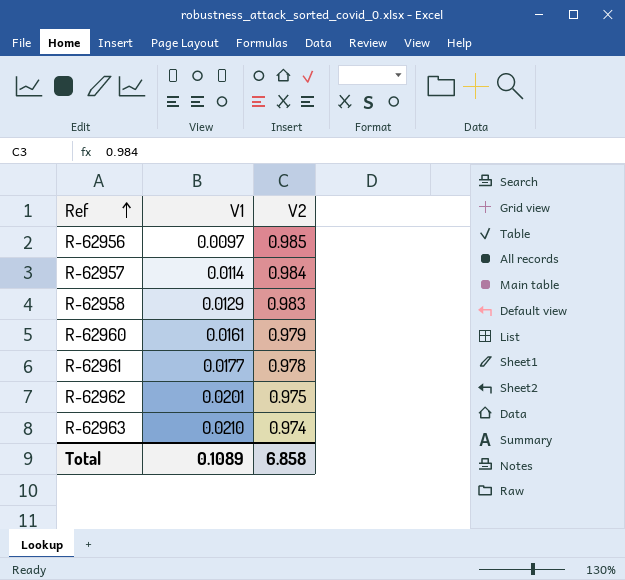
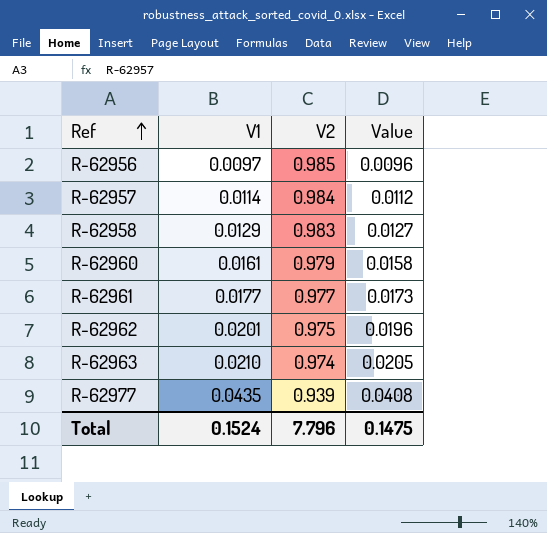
column Value | formula: none -> [V1] * [V2]
R-62961 | V2: 0.978 -> 0.977
row R-62977: none -> 0.0435 | 0.939 | 0.0408
Total | V1: 0.1089 -> 0.1524
Total | V2: 6.858 -> 7.796

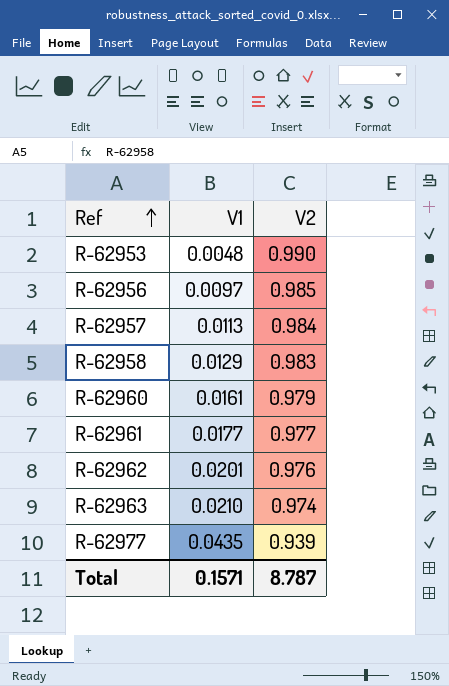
column Value | formula: [V1] * [V2] -> none
row R-62953: none -> 0.0048 | 0.990
R-62957 | V1: 0.0114 -> 0.0113
R-62962 | V2: 0.975 -> 0.976
Total | V1: 0.1524 -> 0.1571
Total | V2: 7.796 -> 8.787

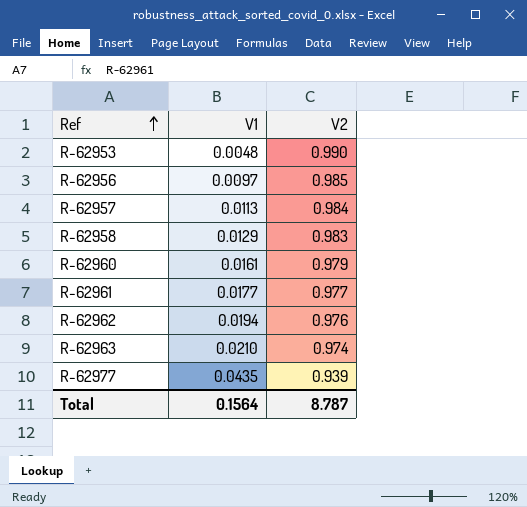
R-62962 | V1: 0.0201 -> 0.0194
Total | V1: 0.1571 -> 0.1564

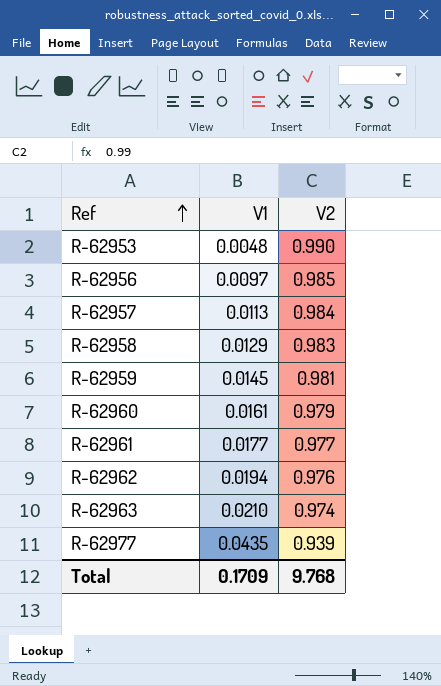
row R-62959: none -> 0.0145 | 0.981
Total | V1: 0.1564 -> 0.1709
Total | V2: 8.787 -> 9.768

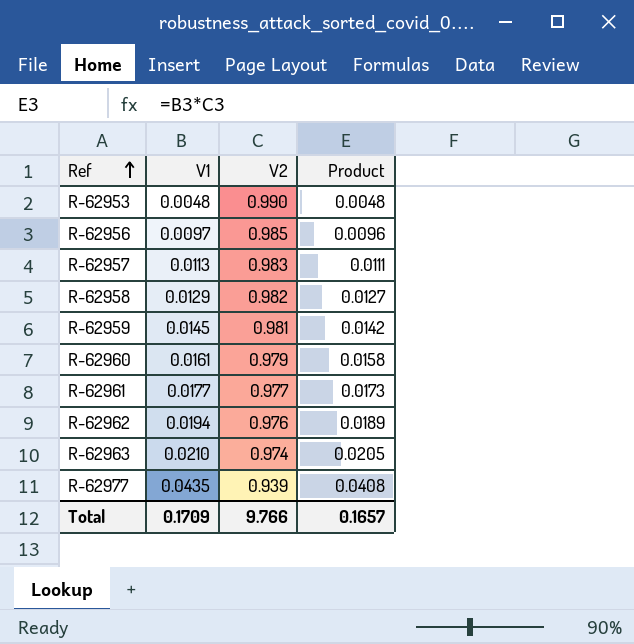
column Product | formula: none -> [V1] * [V2]
R-62957 | V2: 0.984 -> 0.983
R-62958 | V2: 0.983 -> 0.982
Total | V2: 9.768 -> 9.766

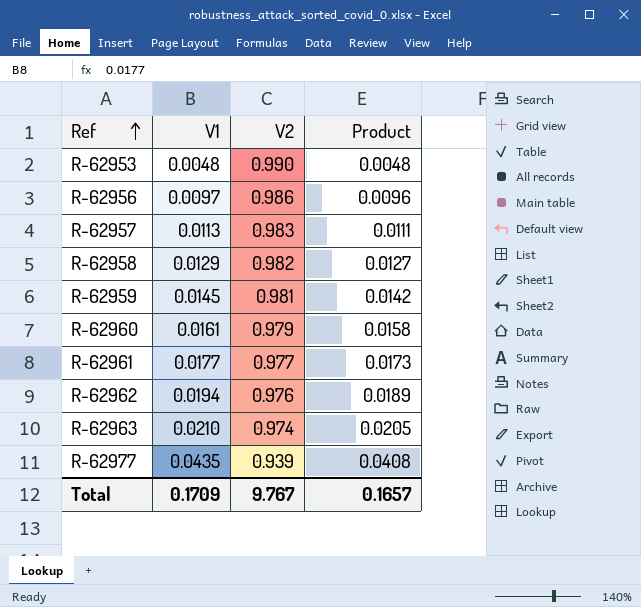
R-62956 | V2: 0.985 -> 0.986
Total | V2: 9.766 -> 9.767

